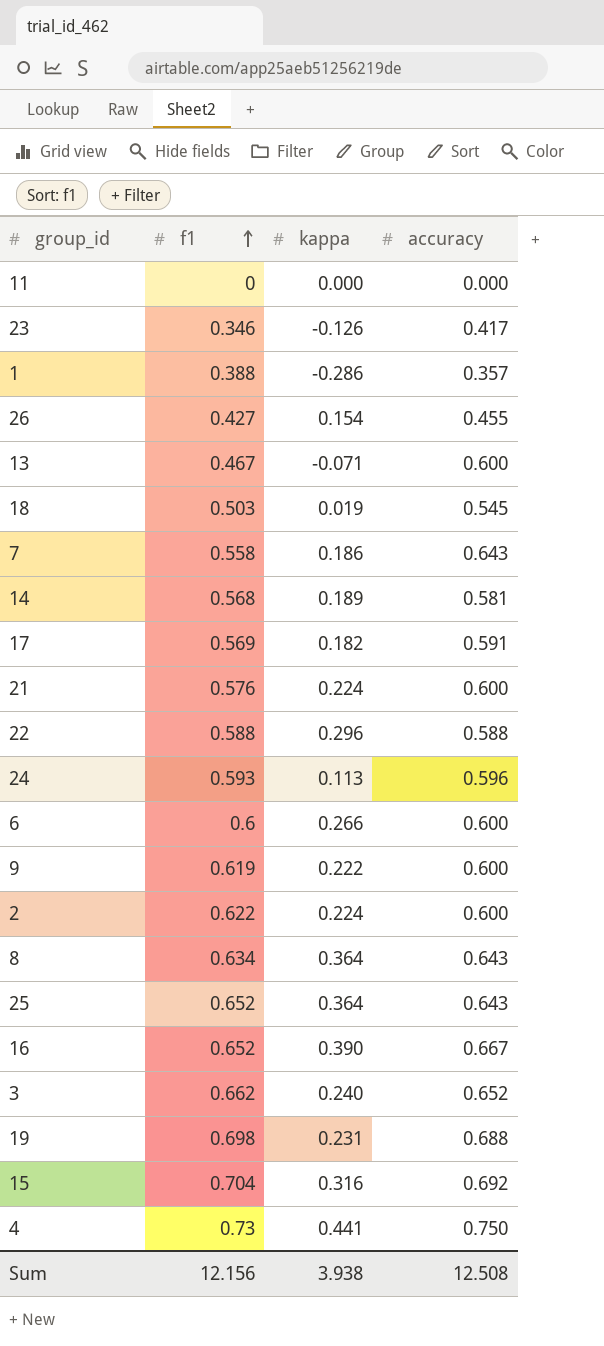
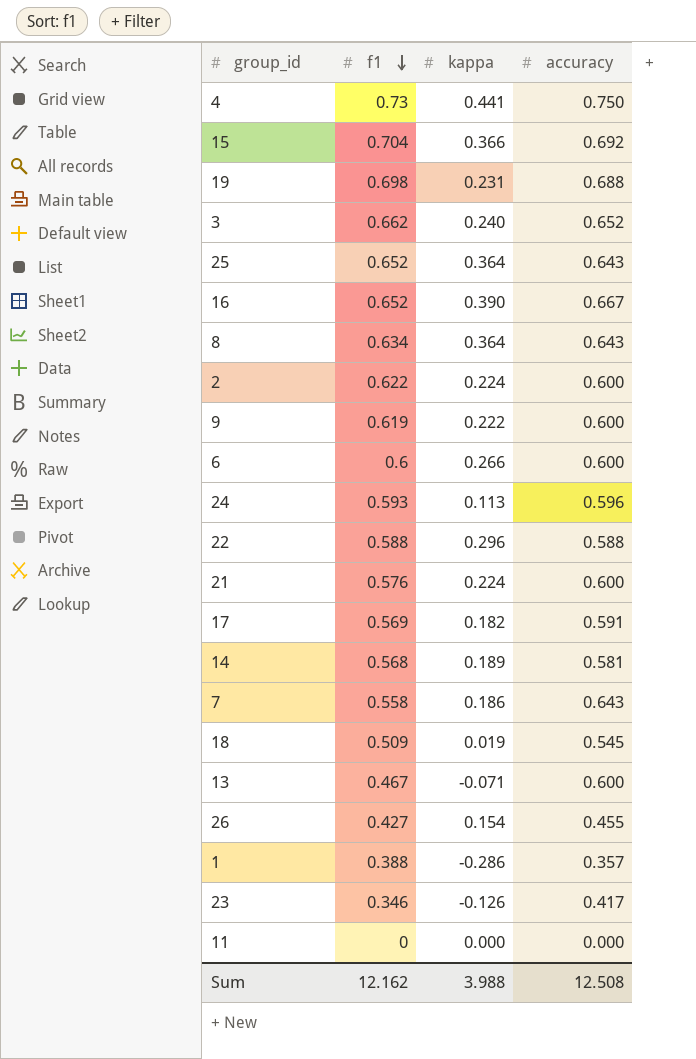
row order: f1 ascending -> f1 descending
15 | kappa: 0.316 -> 0.366
18 | f1: 0.503 -> 0.509
Sum | f1: 12.156 -> 12.162
Sum | kappa: 3.938 -> 3.988

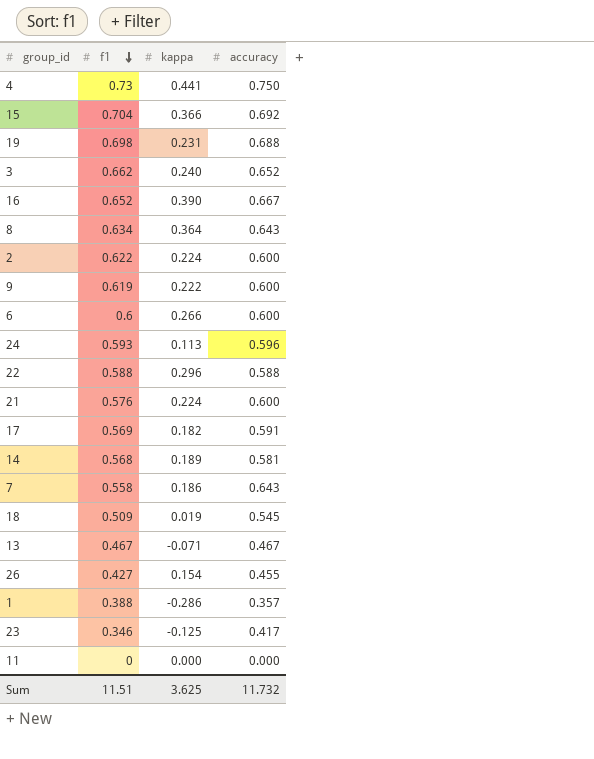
row 25: 0.652 | 0.364 | 0.643 -> none
13 | accuracy: 0.600 -> 0.467
23 | kappa: -0.126 -> -0.125
Sum | f1: 12.162 -> 11.51
Sum | kappa: 3.988 -> 3.625
Sum | accuracy: 12.508 -> 11.732

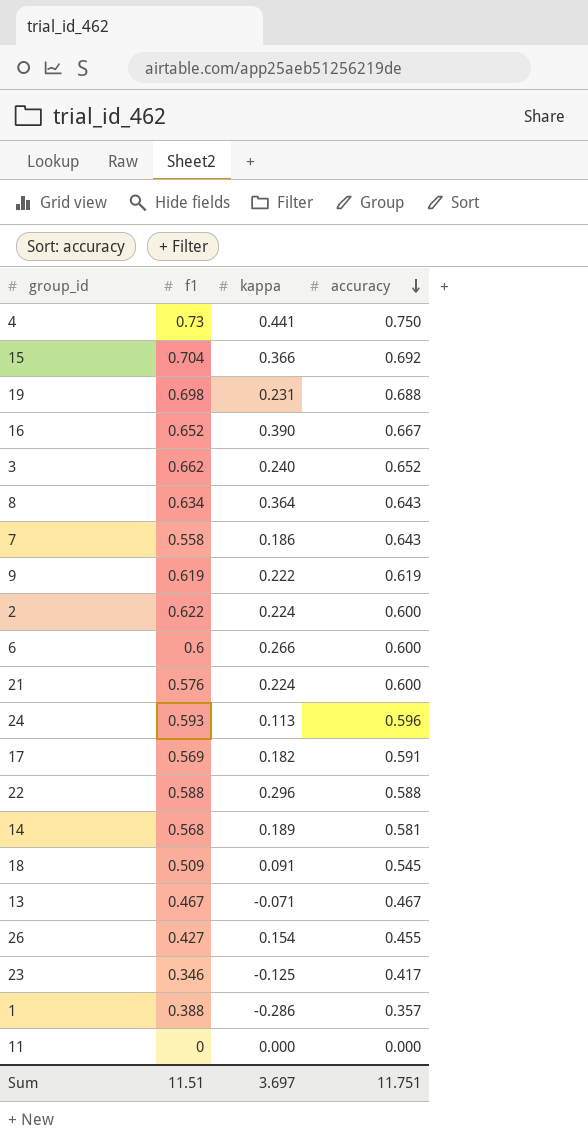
row order: f1 descending -> accuracy descending
9 | accuracy: 0.600 -> 0.619
18 | kappa: 0.019 -> 0.091
Sum | kappa: 3.625 -> 3.697
Sum | accuracy: 11.732 -> 11.751

